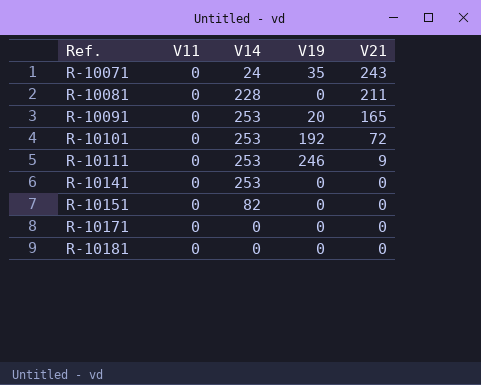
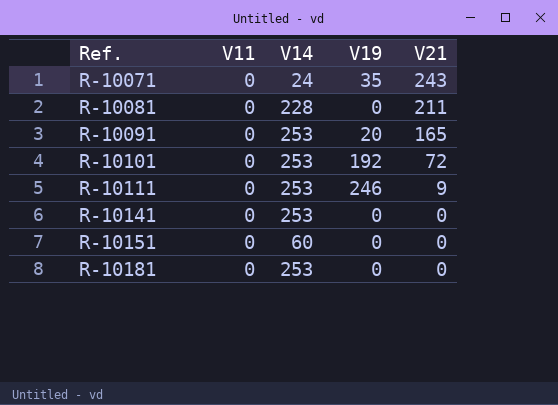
row R-10171: 0 | 0 | 0 | 0 -> none
R-10151 | V14: 82 -> 60
R-10181 | V14: 0 -> 253

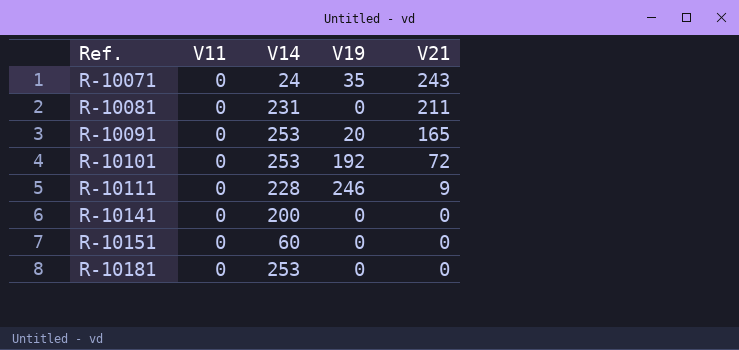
R-10081 | V14: 228 -> 231
R-10111 | V14: 253 -> 228
R-10141 | V14: 253 -> 200

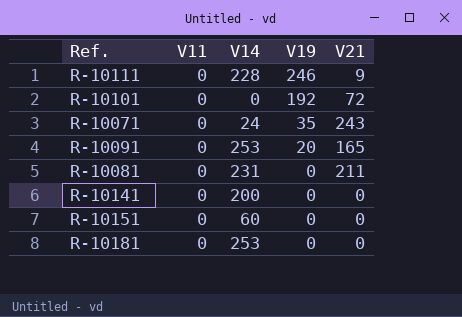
row order: Ref. ascending -> V19 descending
R-10101 | V14: 253 -> 0

